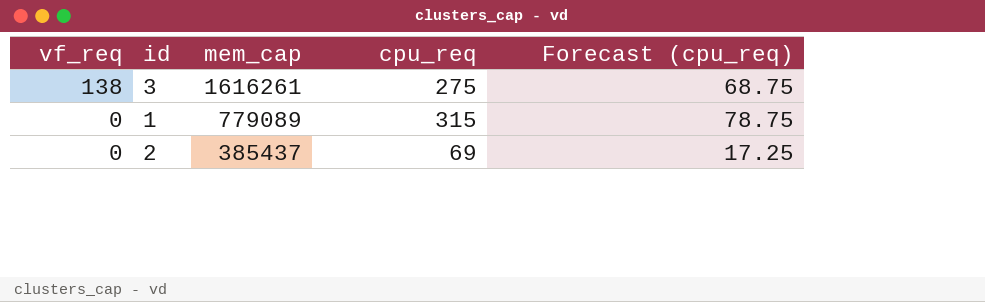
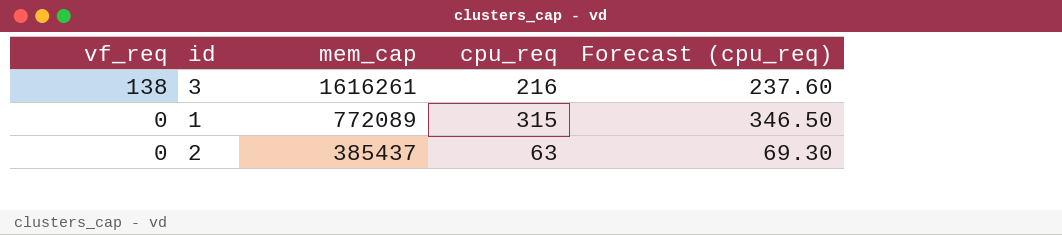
column Forecast (cpu_req) | formula: [cpu_req] * 0.25 -> [cpu_req] * 1.1
3 | cpu_req: 275 -> 216
1 | mem_cap: 779089 -> 772089
2 | cpu_req: 69 -> 63

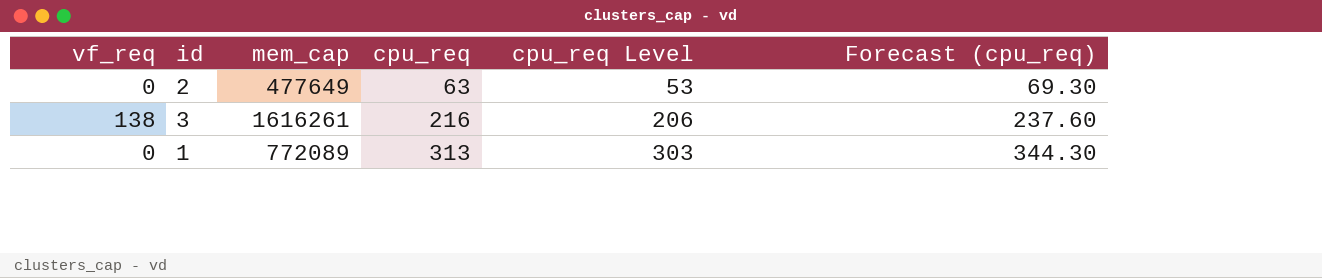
row order: vf_req descending -> cpu_req ascending
column cpu_req Level | formula: none -> [cpu_req] - 10
2 | mem_cap: 385437 -> 477649
1 | cpu_req: 315 -> 313
1 | Forecast (cpu_req): 346.50 -> 344.30

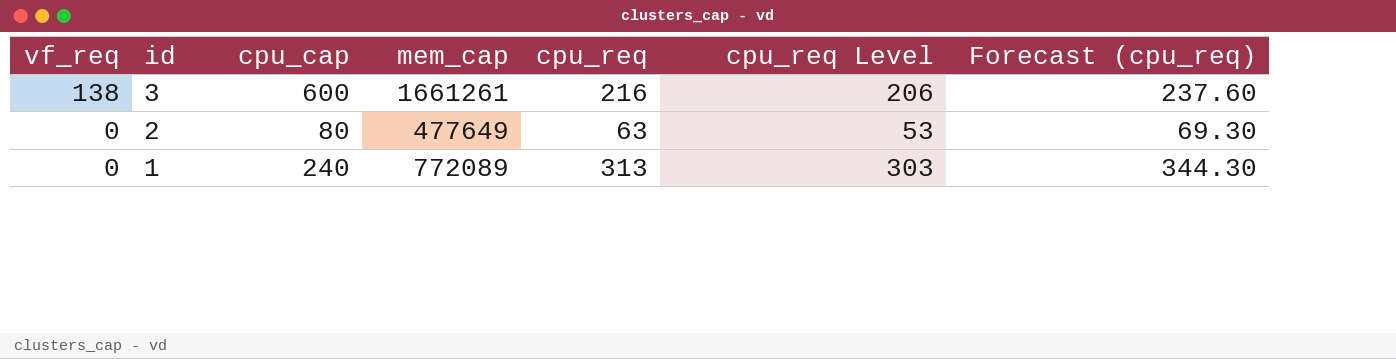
row order: cpu_req ascending -> vf_req descending
column cpu_cap | position: none -> 3
3 | mem_cap: 1616261 -> 1661261

